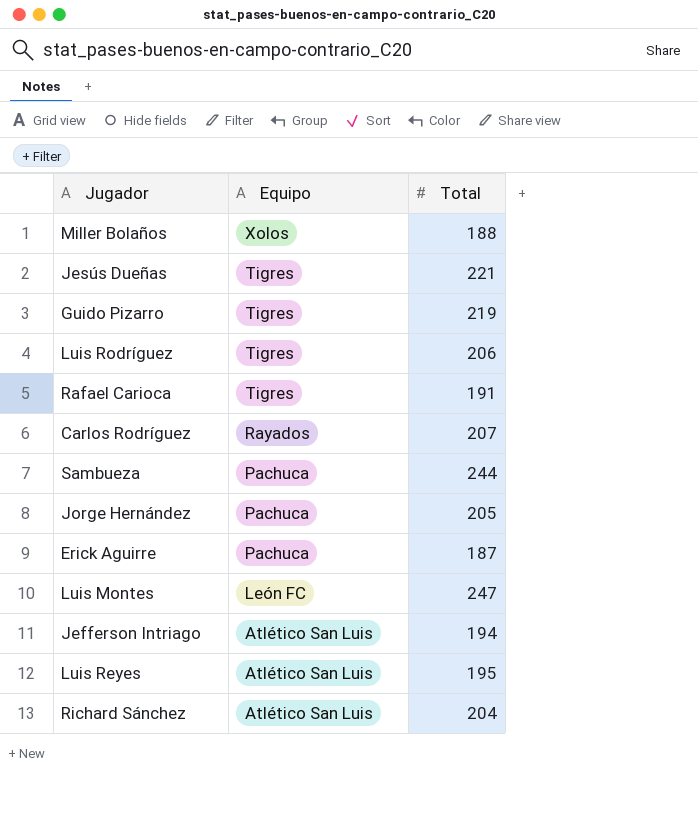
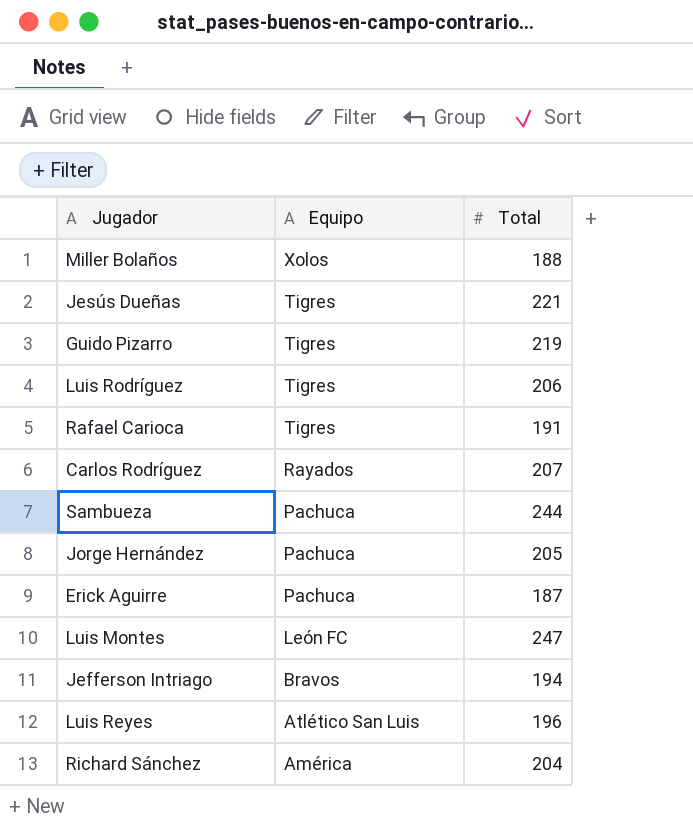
Jefferson Intriago | Equipo: Atlético San Luis -> Bravos
Luis Reyes | Total: 195 -> 196
Richard Sánchez | Equipo: Atlético San Luis -> América

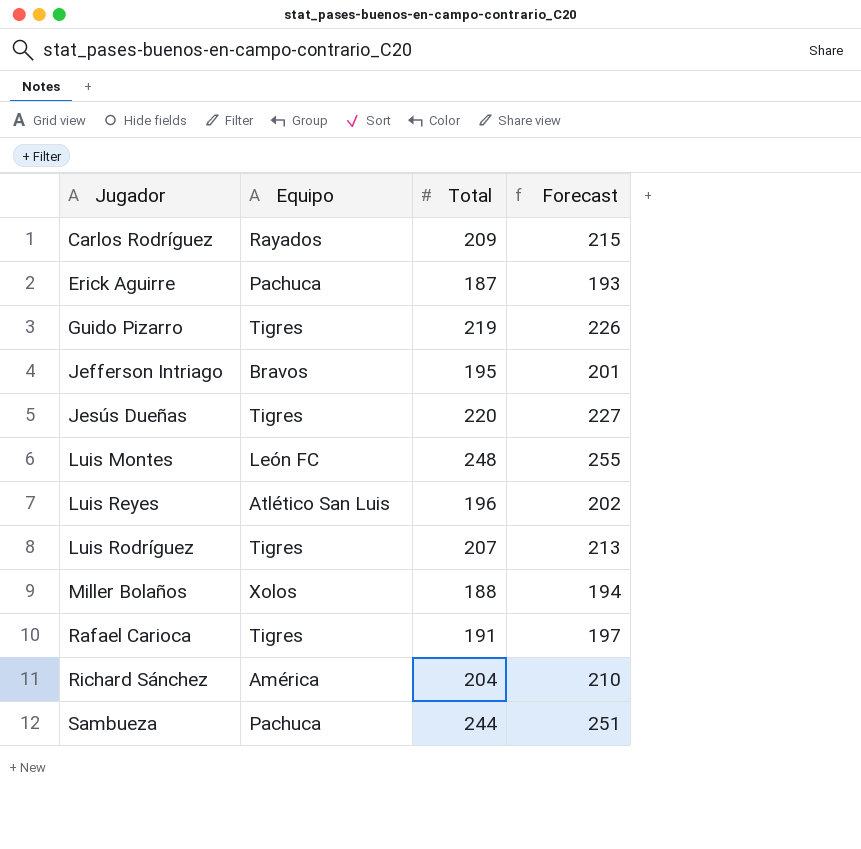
row order: Equipo descending -> Jugador ascending
column Forecast | formula: none -> [Total] * 1.03
row Jorge Hernández: Pachuca | 205 -> none
Carlos Rodríguez | Total: 207 -> 209
Jefferson Intriago | Total: 194 -> 195
Jesús Dueñas | Total: 221 -> 220
Luis Montes | Total: 247 -> 248
Luis Rodríguez | Total: 206 -> 207

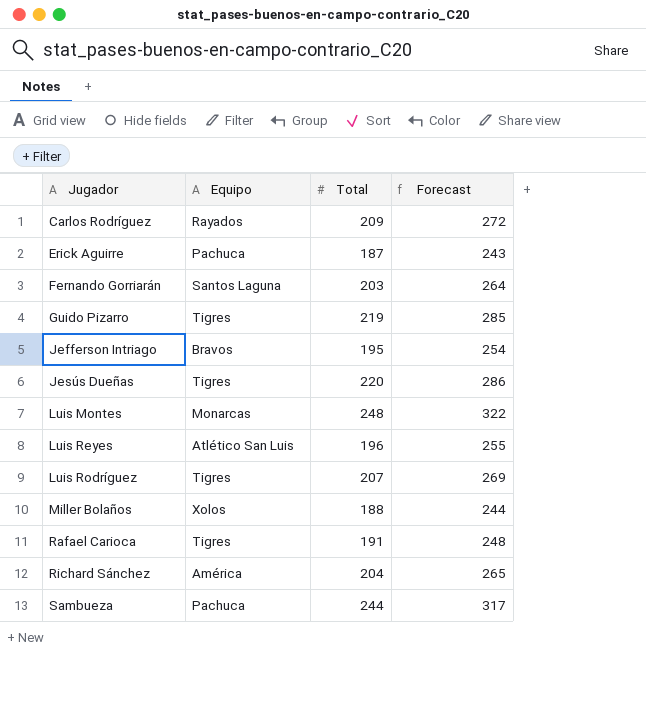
column Forecast | formula: [Total] * 1.03 -> [Total] * 1.3
row Fernando Gorriarán: none -> Santos Laguna | 203 | 264
Luis Montes | Equipo: León FC -> Monarcas

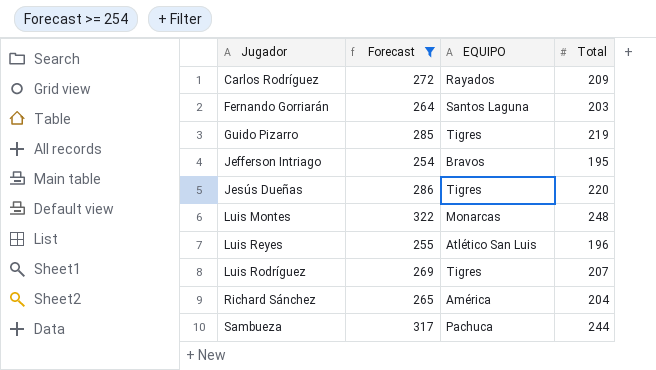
filter: none -> Forecast >= 254
column Forecast | position: 4 -> 2
column name: Equipo -> EQUIPO

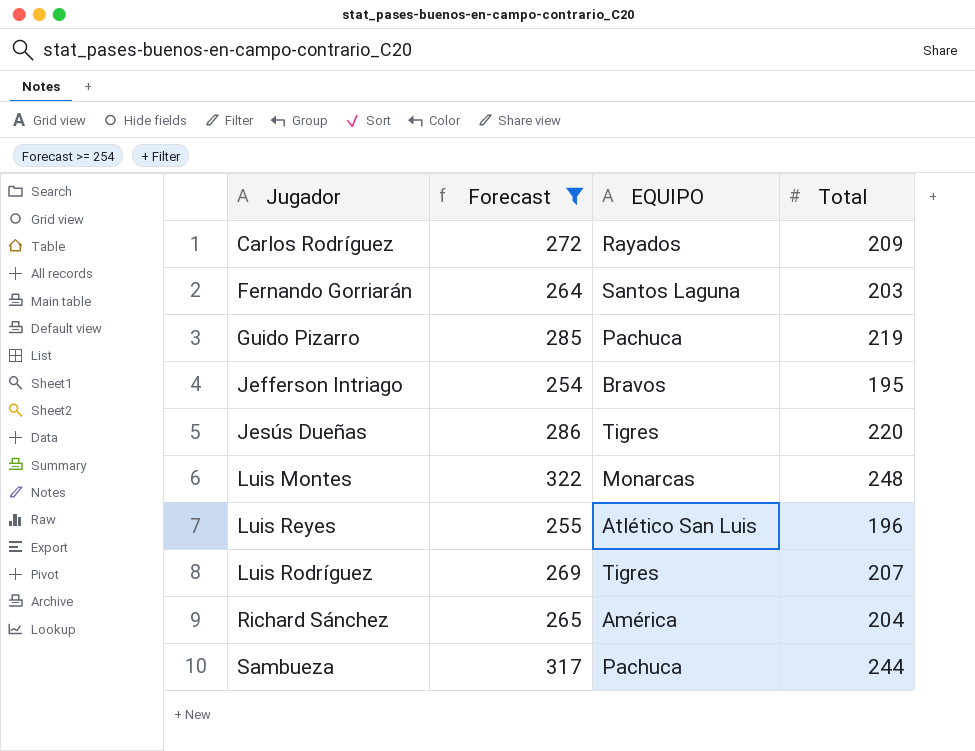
Guido Pizarro | EQUIPO: Tigres -> Pachuca

